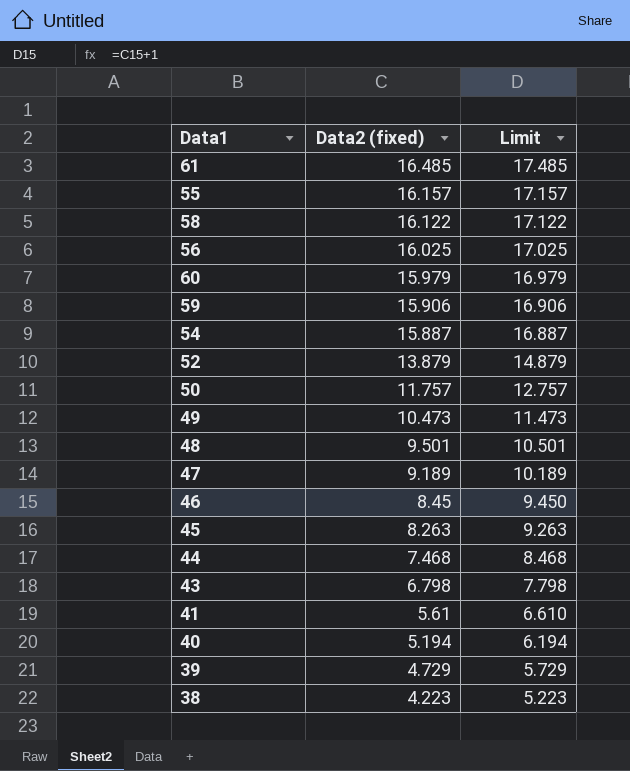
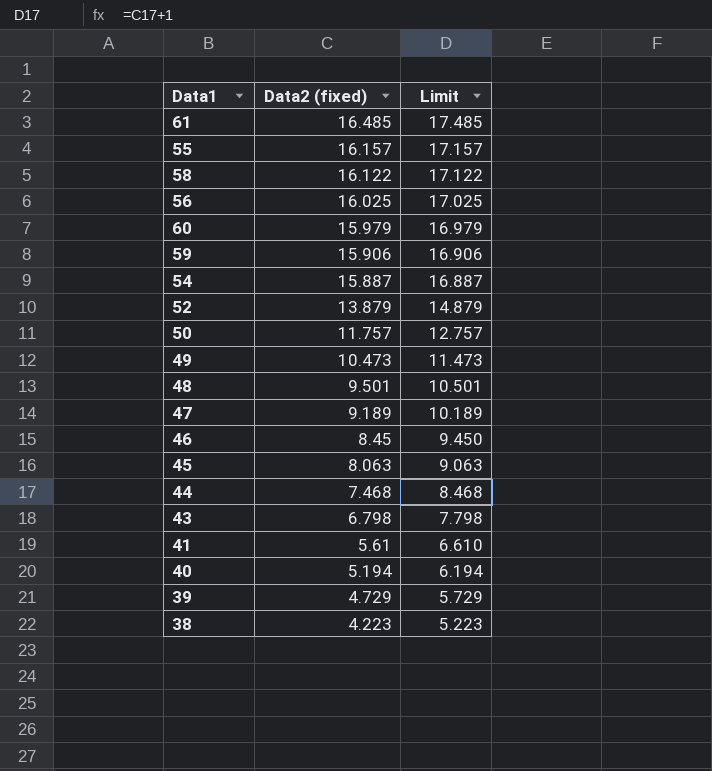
45 | Data2 (fixed): 8.263 -> 8.063
45 | Limit: 9.263 -> 9.063

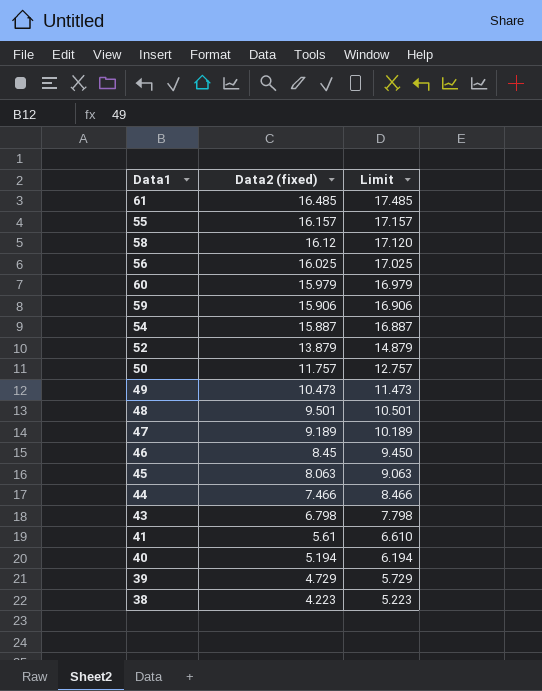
58 | Data2 (fixed): 16.122 -> 16.12
58 | Limit: 17.122 -> 17.120
44 | Data2 (fixed): 7.468 -> 7.466
44 | Limit: 8.468 -> 8.466

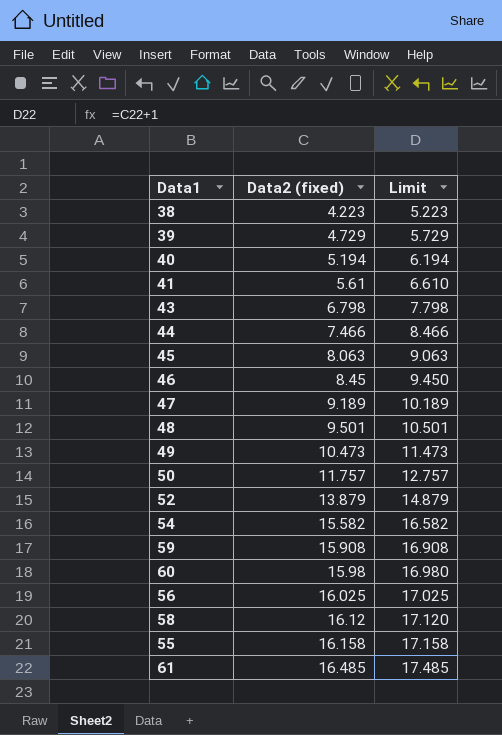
row order: Data2 (fixed) descending -> Data2 (fixed) ascending
54 | Data2 (fixed): 15.887 -> 15.582
54 | Limit: 16.887 -> 16.582
59 | Data2 (fixed): 15.906 -> 15.908
59 | Limit: 16.906 -> 16.908
60 | Data2 (fixed): 15.979 -> 15.98
60 | Limit: 16.979 -> 16.980
55 | Data2 (fixed): 16.157 -> 16.158
55 | Limit: 17.157 -> 17.158

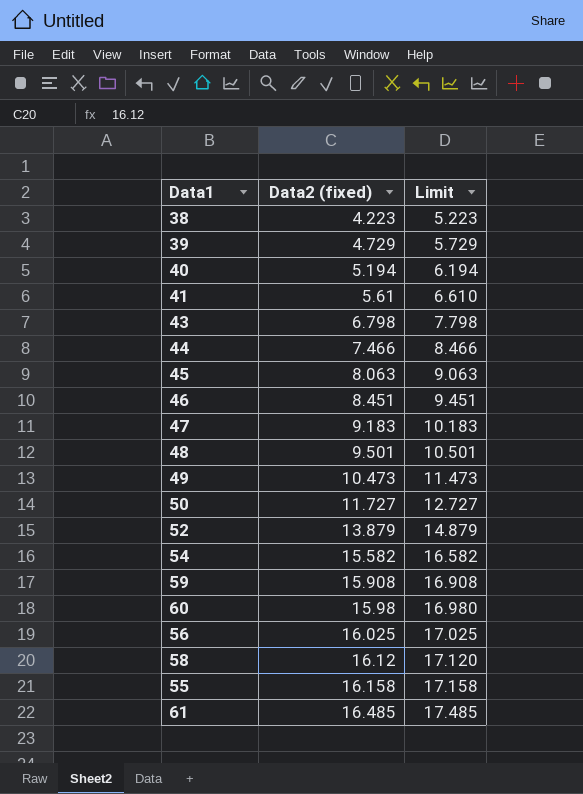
46 | Data2 (fixed): 8.45 -> 8.451
46 | Limit: 9.450 -> 9.451
47 | Data2 (fixed): 9.189 -> 9.183
47 | Limit: 10.189 -> 10.183
50 | Data2 (fixed): 11.757 -> 11.727
50 | Limit: 12.757 -> 12.727

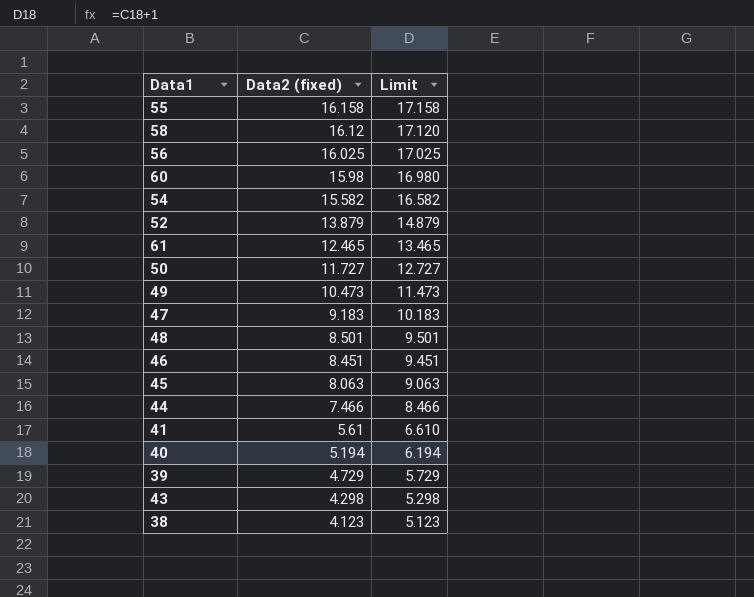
row order: Data2 (fixed) ascending -> Data2 (fixed) descending
row 59: 15.908 | 16.908 -> none
61 | Data2 (fixed): 16.485 -> 12.465
61 | Limit: 17.485 -> 13.465
48 | Data2 (fixed): 9.501 -> 8.501
48 | Limit: 10.501 -> 9.501
43 | Data2 (fixed): 6.798 -> 4.298
43 | Limit: 7.798 -> 5.298
38 | Data2 (fixed): 4.223 -> 4.123
38 | Limit: 5.223 -> 5.123

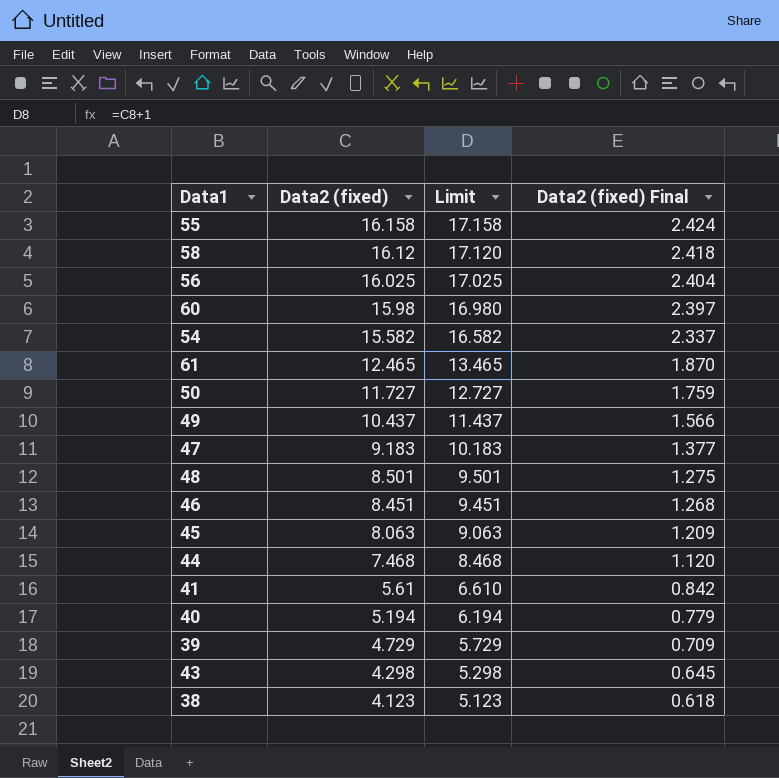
column Data2 (fixed) Final | formula: none -> [Data2 (fixed)] * 0.15
row 52: 13.879 | 14.879 -> none
49 | Data2 (fixed): 10.473 -> 10.437
49 | Limit: 11.473 -> 11.437
44 | Data2 (fixed): 7.466 -> 7.468
44 | Limit: 8.466 -> 8.468

